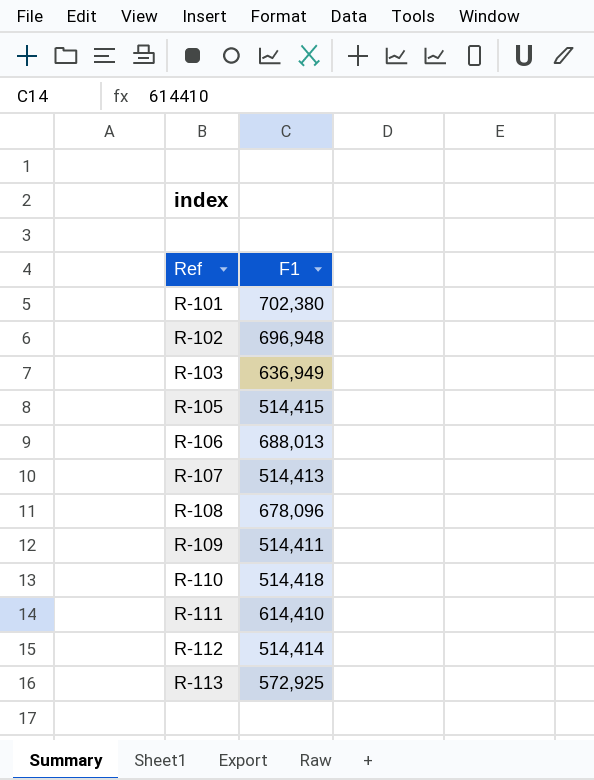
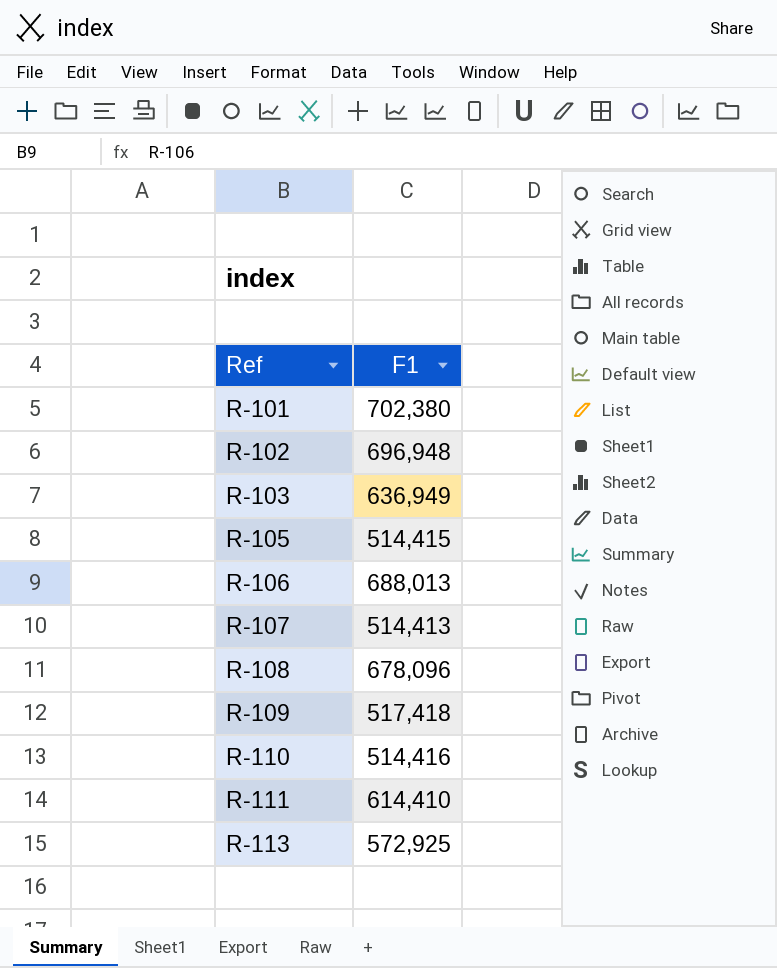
row R-112: 514,414 -> none
R-109 | F1: 514,411 -> 517,418
R-110 | F1: 514,418 -> 514,416

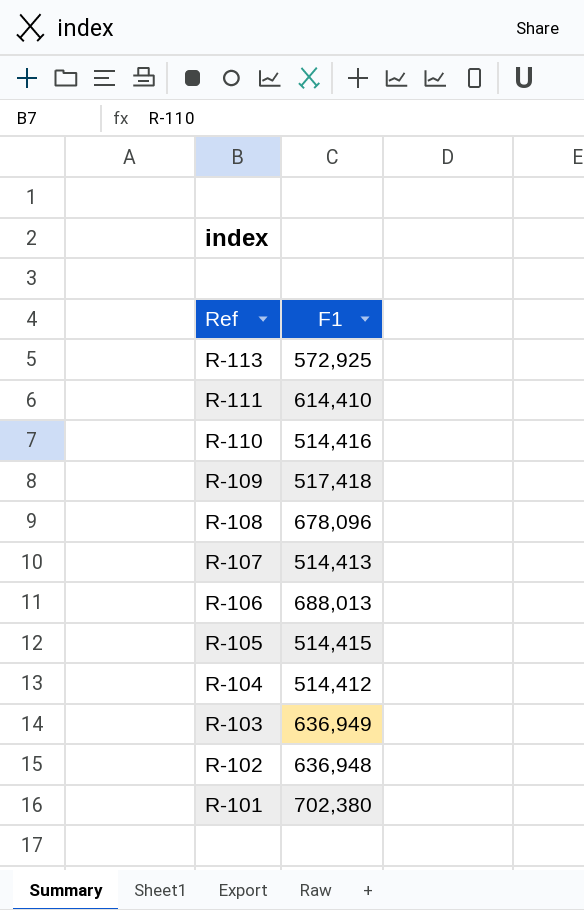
row order: Ref ascending -> Ref descending
row R-104: none -> 514,412
R-102 | F1: 696,948 -> 636,948

